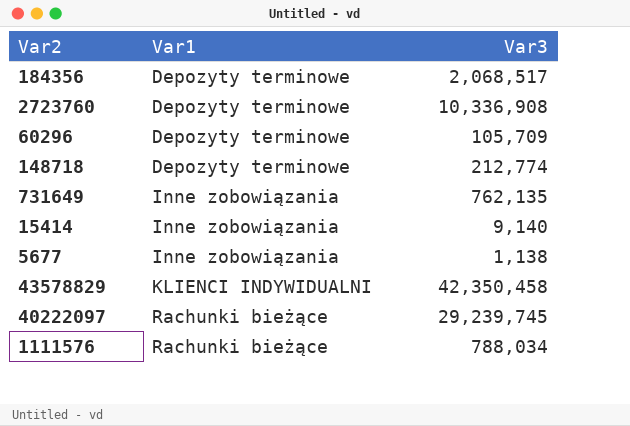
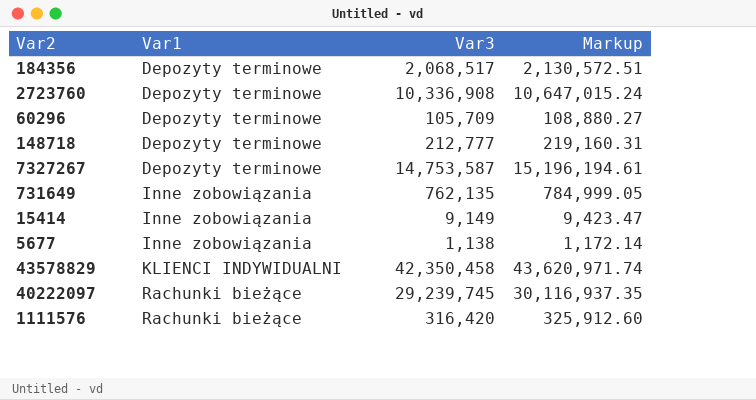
column Markup | formula: none -> [Var3] * 1.03
148718 | Var3: 212,774 -> 212,777
row 7327267: none -> Depozyty terminowe | 14,753,587 | 15,196,194.61
15414 | Var3: 9,140 -> 9,149
1111576 | Var3: 788,034 -> 316,420

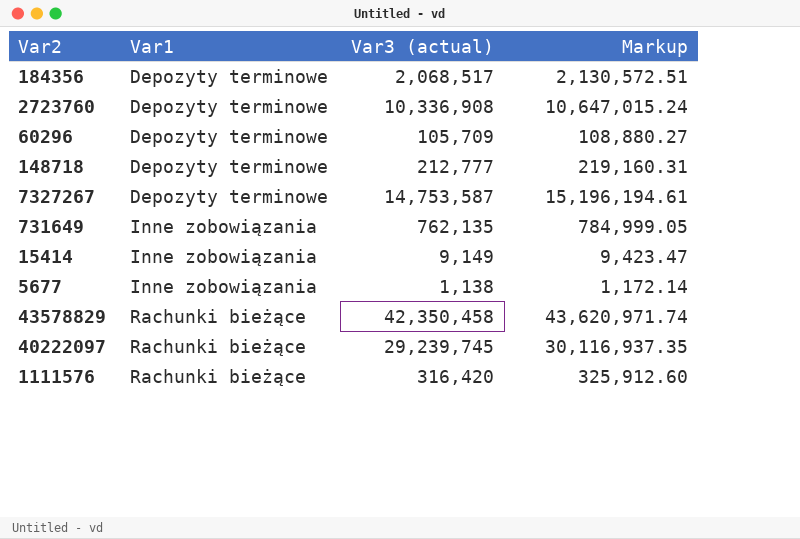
column name: Var3 -> Var3 (actual)
43578829 | Var1: KLIENCI INDYWIDUALNI -> Rachunki bieżące

